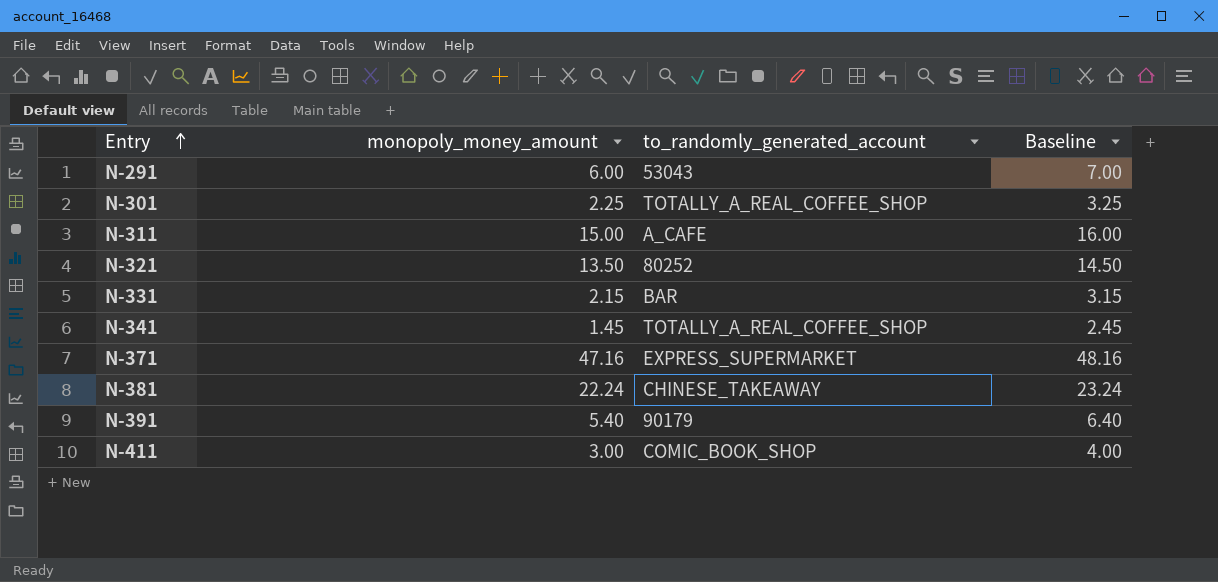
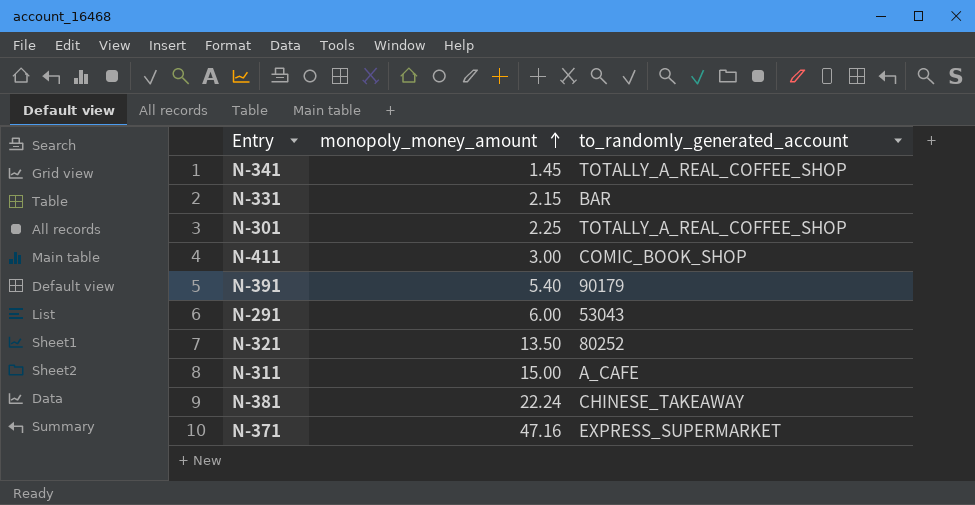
row order: Entry ascending -> monopoly_money_amount ascending
column Baseline | formula: [monopoly_money_amount] + 1 -> none

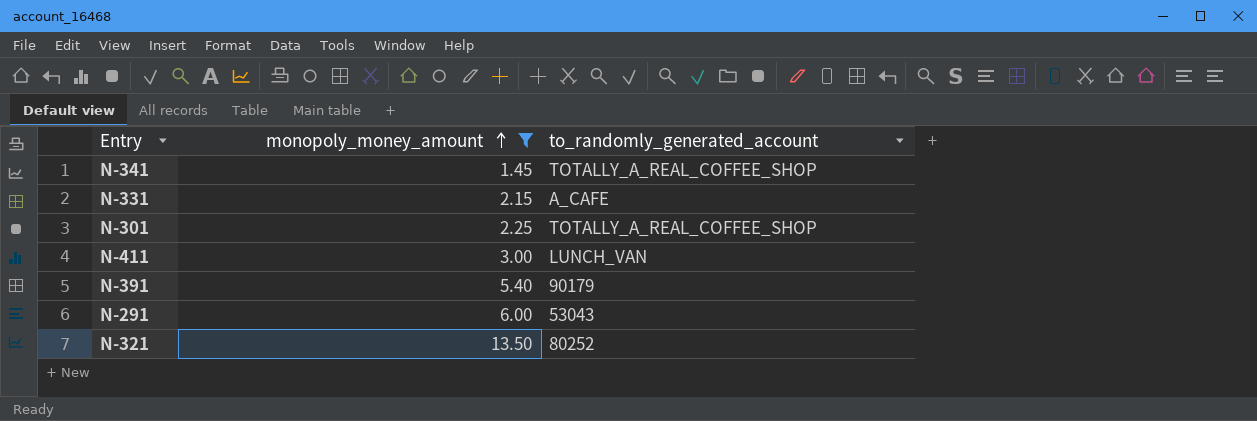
filter: none -> monopoly_money_amount <= 13.50
N-331 | to_randomly_generated_account: BAR -> A_CAFE
N-411 | to_randomly_generated_account: COMIC_BOOK_SHOP -> LUNCH_VAN

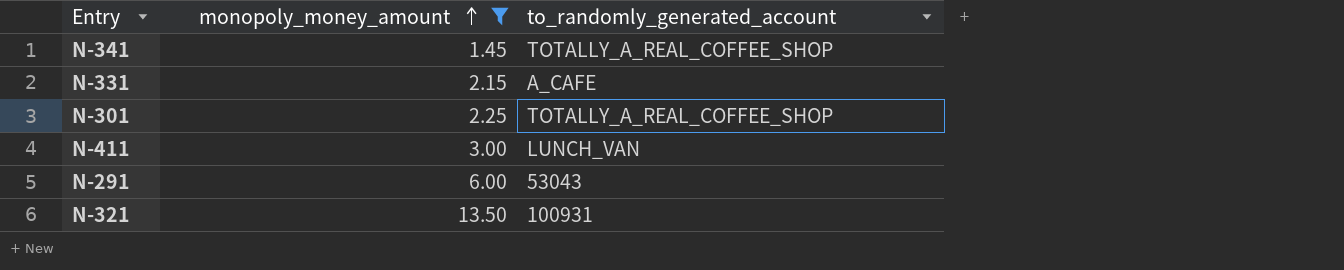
row N-391: 5.40 | 90179 -> none
N-321 | to_randomly_generated_account: 80252 -> 100931

